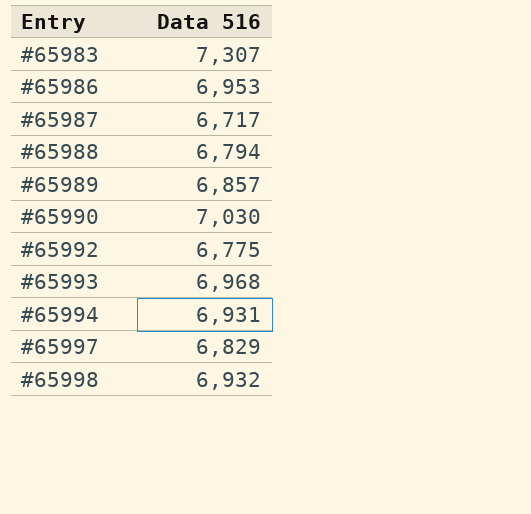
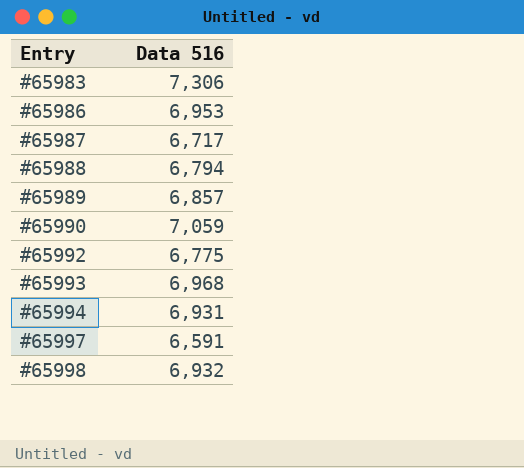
#65983 | Data 516: 7,307 -> 7,306
#65990 | Data 516: 7,030 -> 7,059
#65997 | Data 516: 6,829 -> 6,591

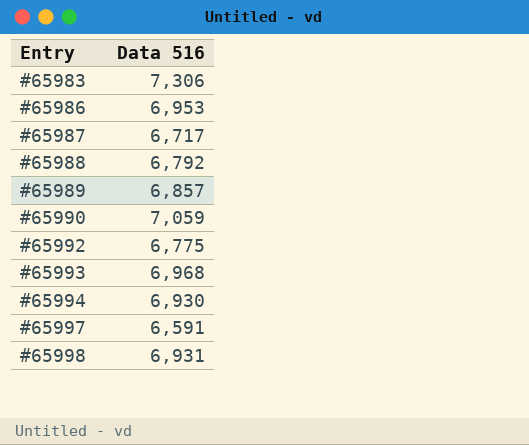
#65988 | Data 516: 6,794 -> 6,792
#65994 | Data 516: 6,931 -> 6,930
#65998 | Data 516: 6,932 -> 6,931

